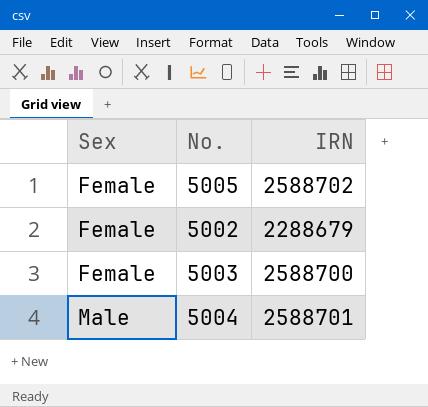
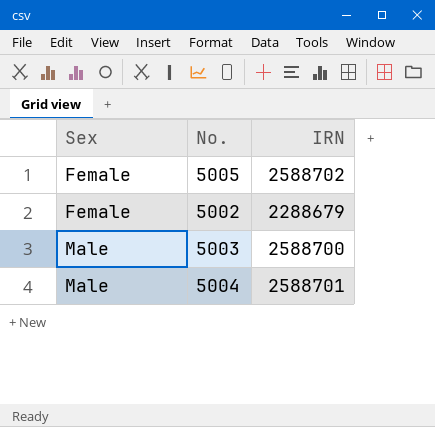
5003 | Sex: Female -> Male

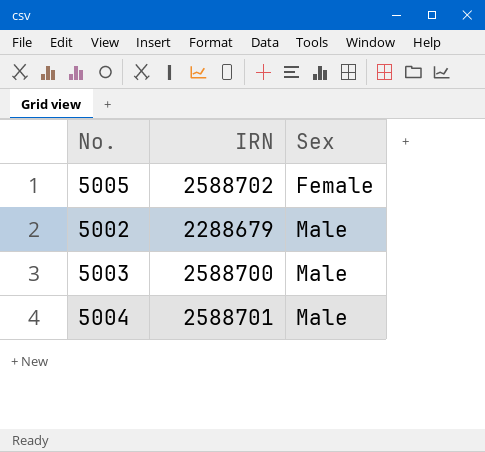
column Sex | position: 1 -> 3
5002 | Sex: Female -> Male

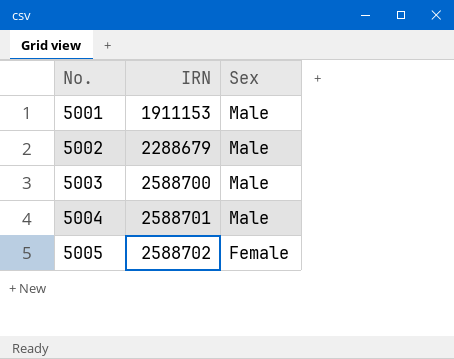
row order: Sex ascending -> No. ascending
row 5001: none -> 1911153 | Male

